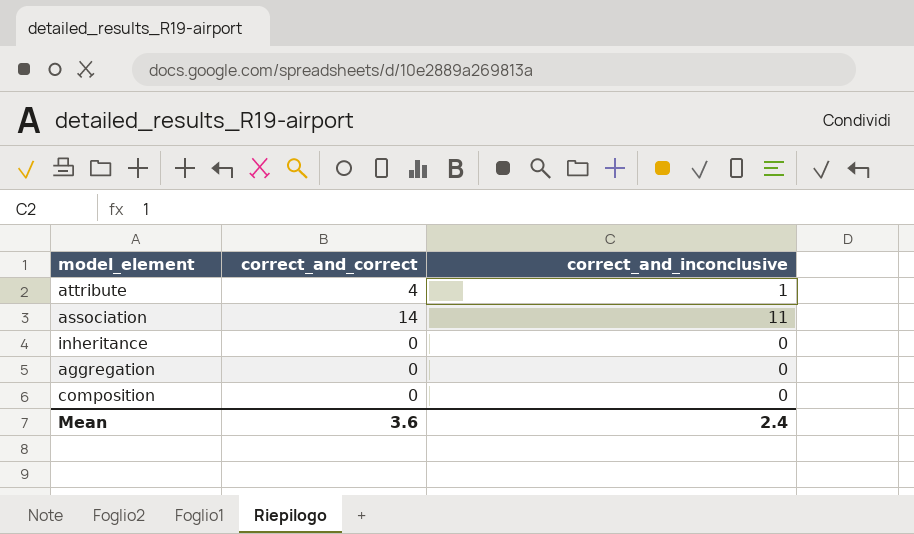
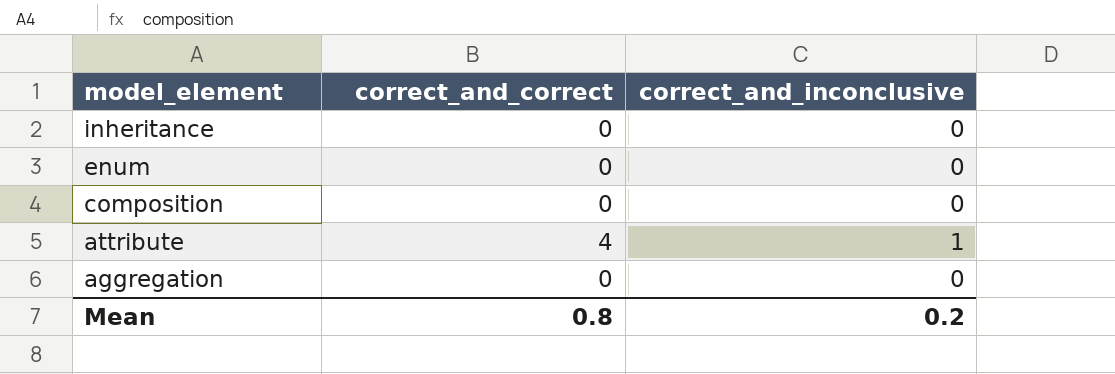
row order: none -> model_element descending
row association: 14 | 11 -> none
row enum: none -> 0 | 0
Mean | correct_and_correct: 3.6 -> 0.8
Mean | correct_and_inconclusive: 2.4 -> 0.2

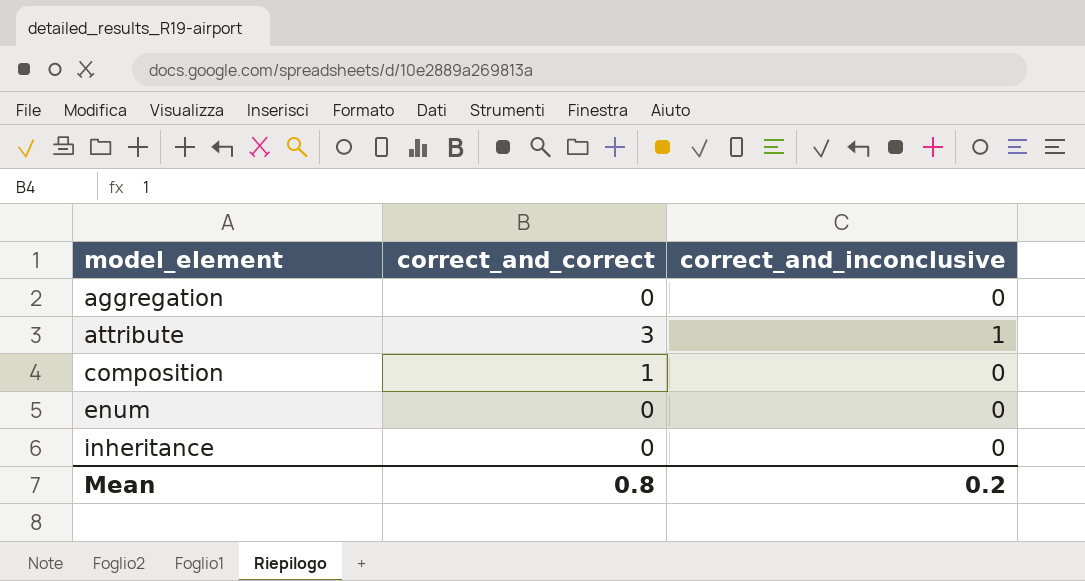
row order: model_element descending -> model_element ascending
attribute | correct_and_correct: 4 -> 3
composition | correct_and_correct: 0 -> 1

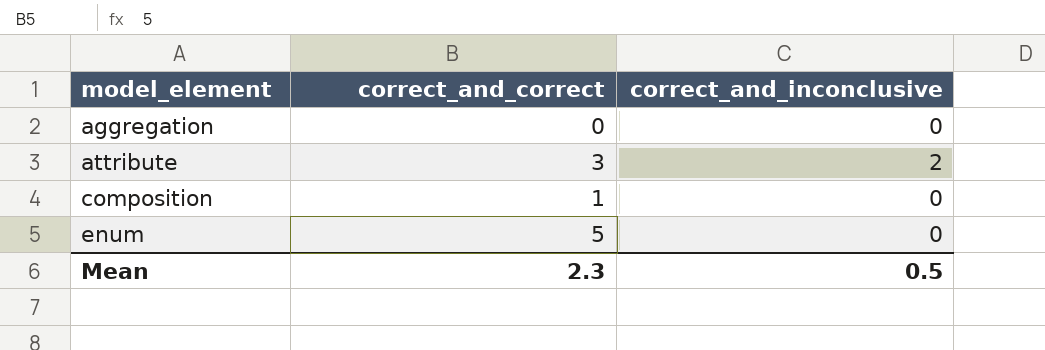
row inheritance: 0 | 0 -> none
attribute | correct_and_inconclusive: 1 -> 2
enum | correct_and_correct: 0 -> 5
Mean | correct_and_correct: 0.8 -> 2.3
Mean | correct_and_inconclusive: 0.2 -> 0.5

